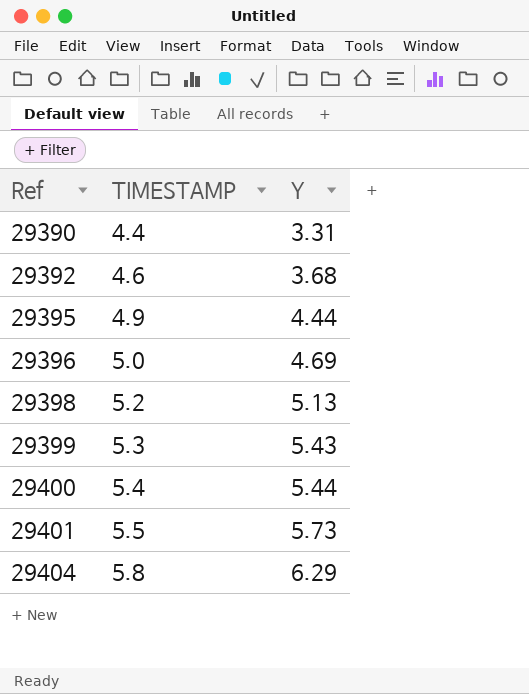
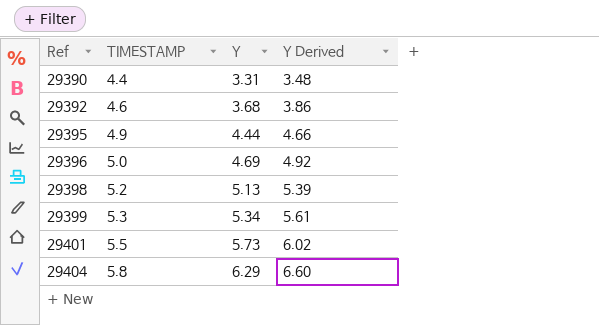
column Y Derived | formula: none -> [Y] * 1.05
row 29400: 5.4 | 5.44 -> none
29399 | Y: 5.43 -> 5.34

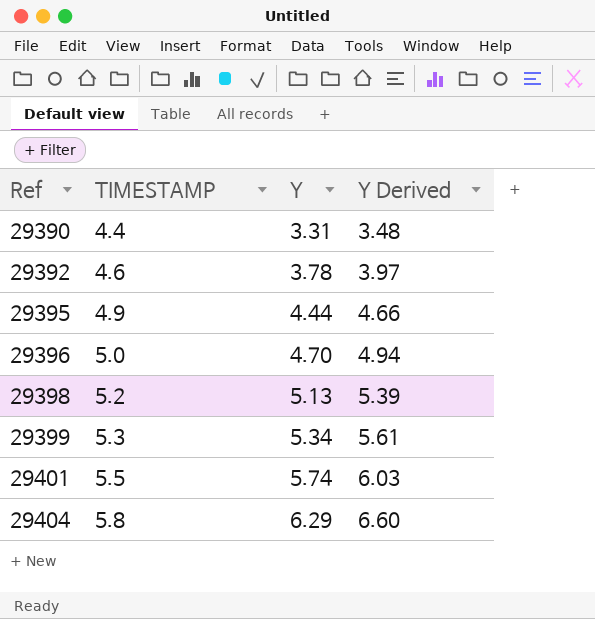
29392 | Y: 3.68 -> 3.78
29392 | Y Derived: 3.86 -> 3.97
29396 | Y: 4.69 -> 4.70
29396 | Y Derived: 4.92 -> 4.94
29401 | Y: 5.73 -> 5.74
29401 | Y Derived: 6.02 -> 6.03

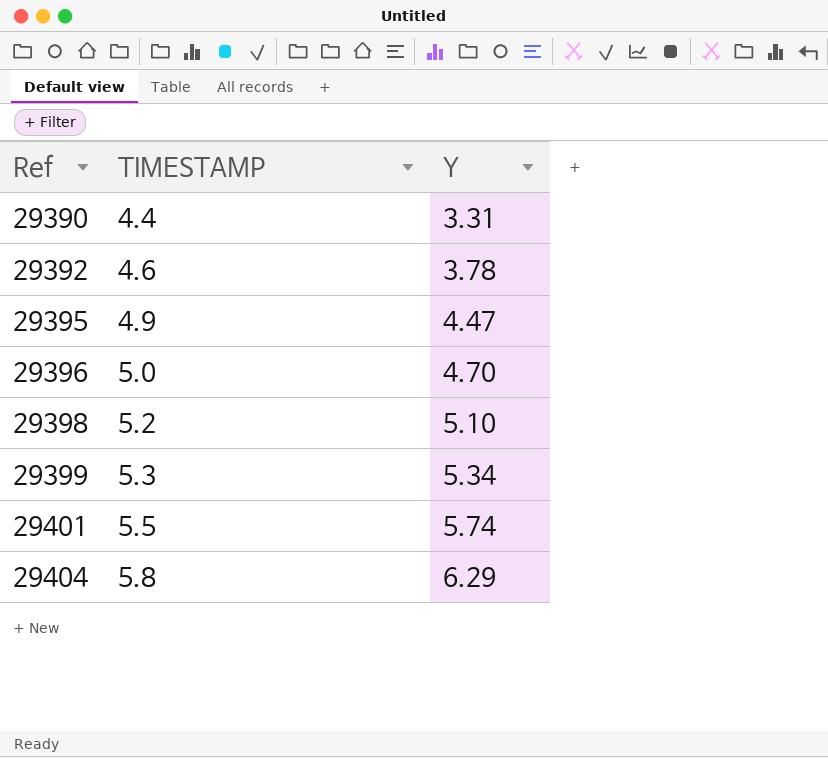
column Y Derived | formula: [Y] * 1.05 -> none
29395 | Y: 4.44 -> 4.47
29398 | Y: 5.13 -> 5.10

